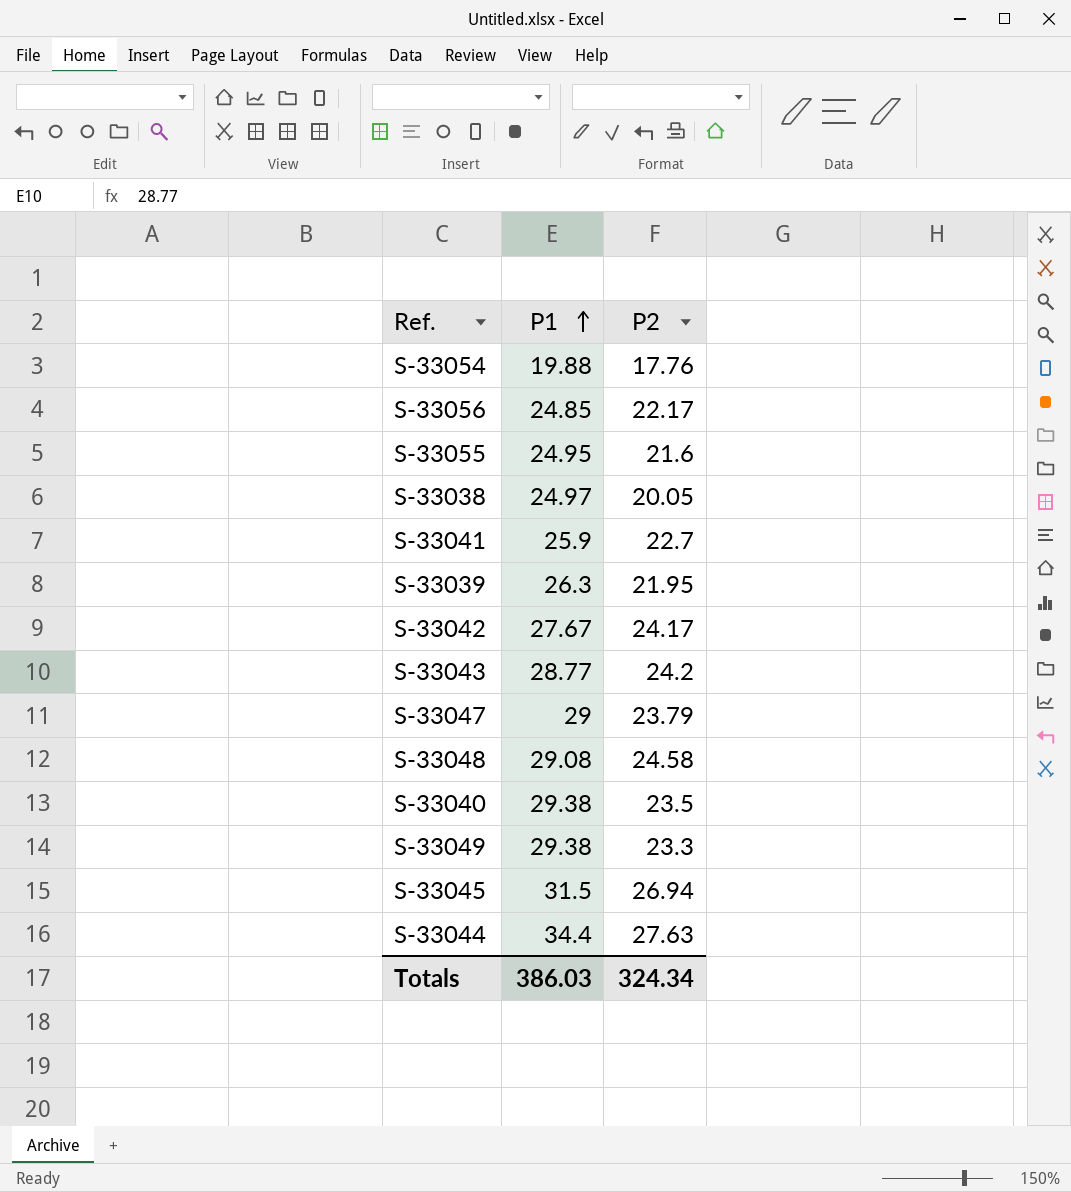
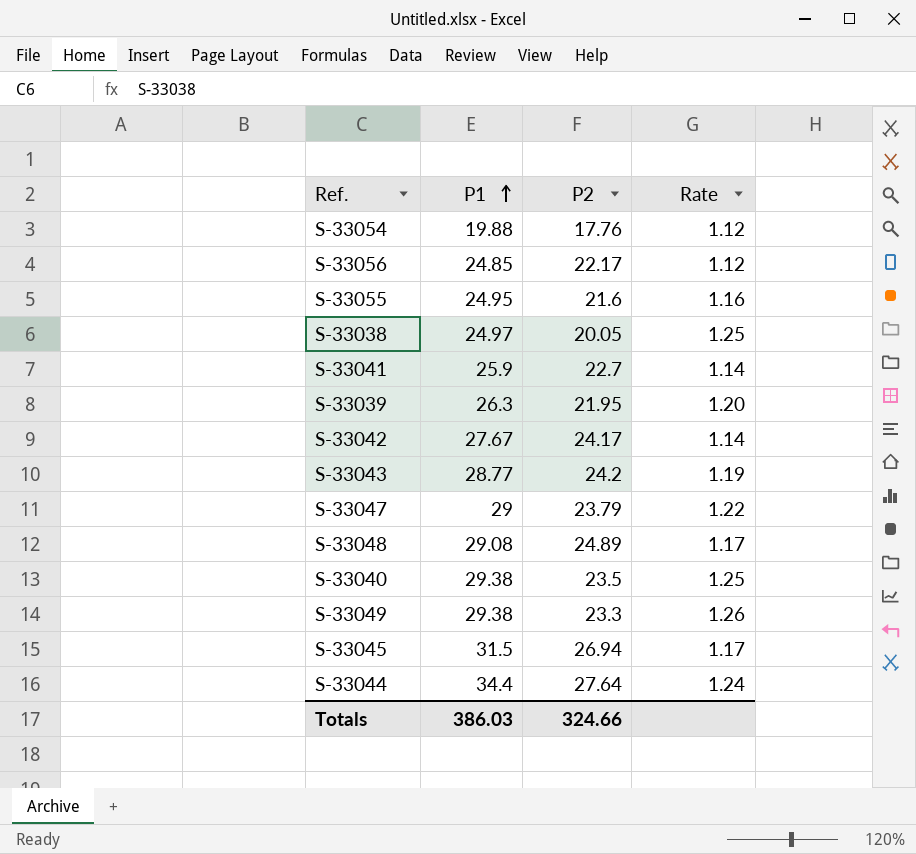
column Rate | formula: none -> [P1] / [P2]
S-33048 | P2: 24.58 -> 24.89
S-33044 | P2: 27.63 -> 27.64
Totals | P2: 324.34 -> 324.66

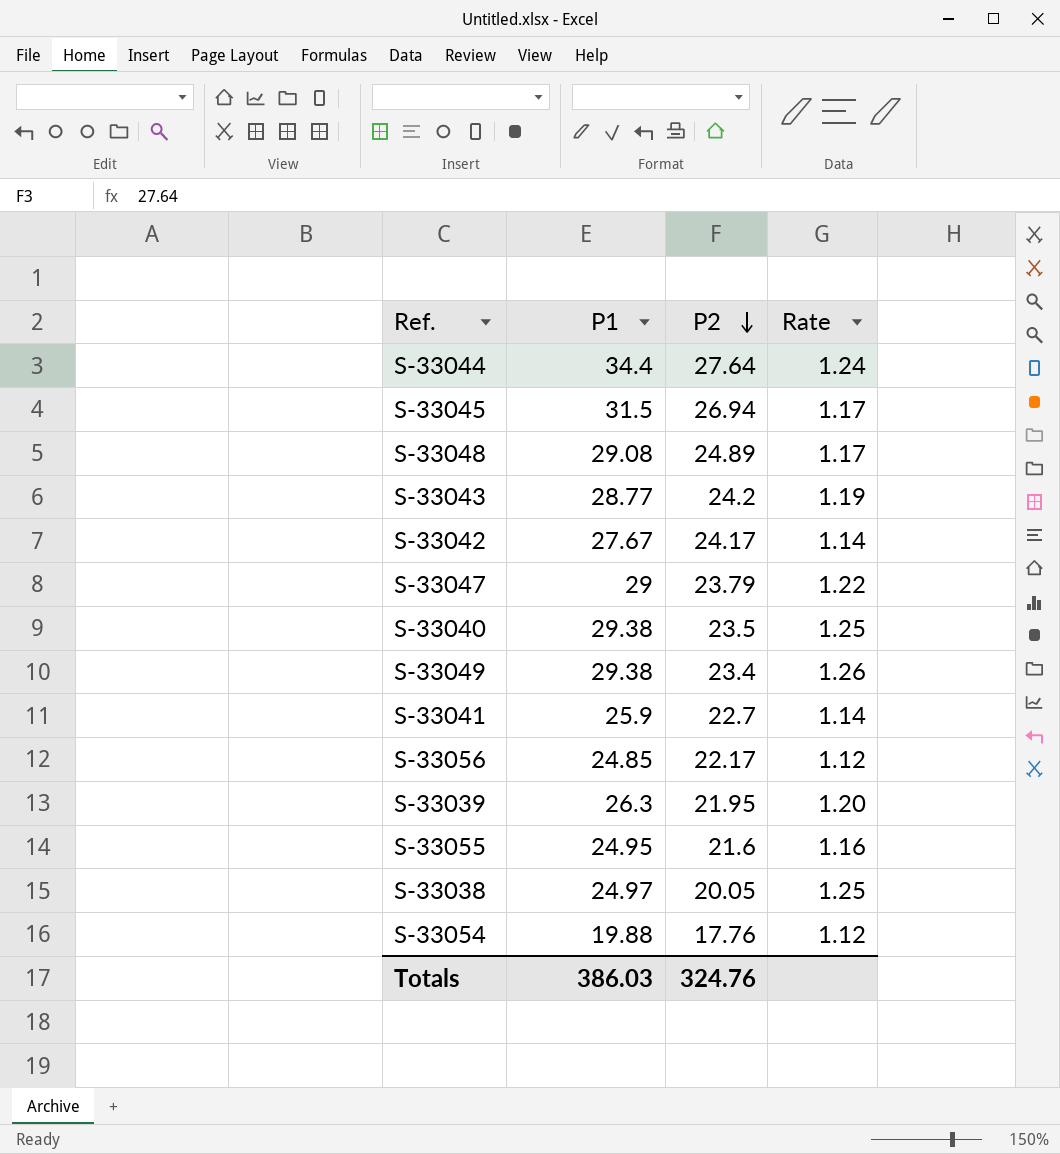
row order: P1 ascending -> P2 descending
S-33049 | P2: 23.3 -> 23.4
Totals | P2: 324.66 -> 324.76

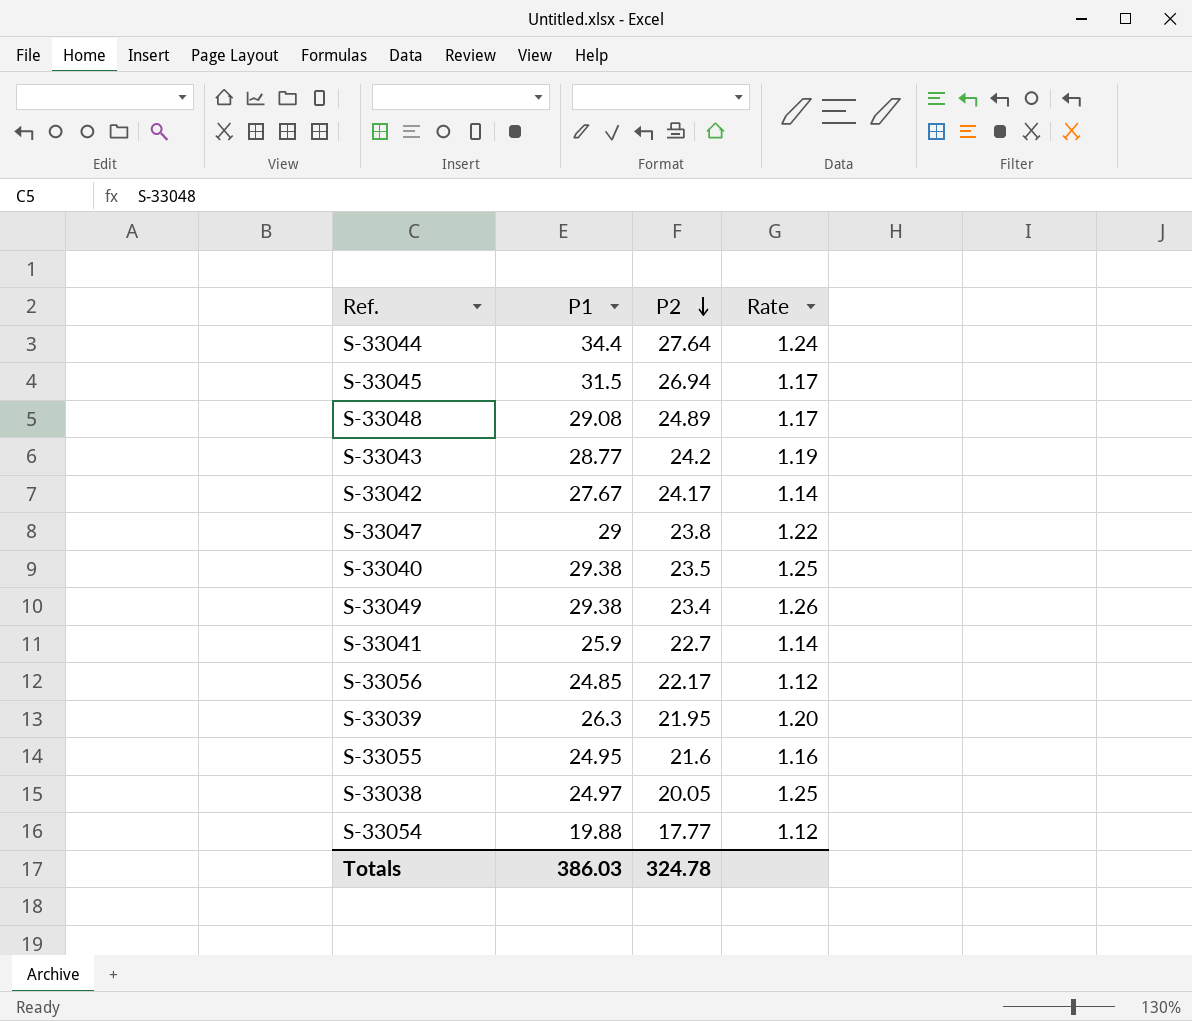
S-33047 | P2: 23.79 -> 23.8
S-33054 | P2: 17.76 -> 17.77
Totals | P2: 324.76 -> 324.78

